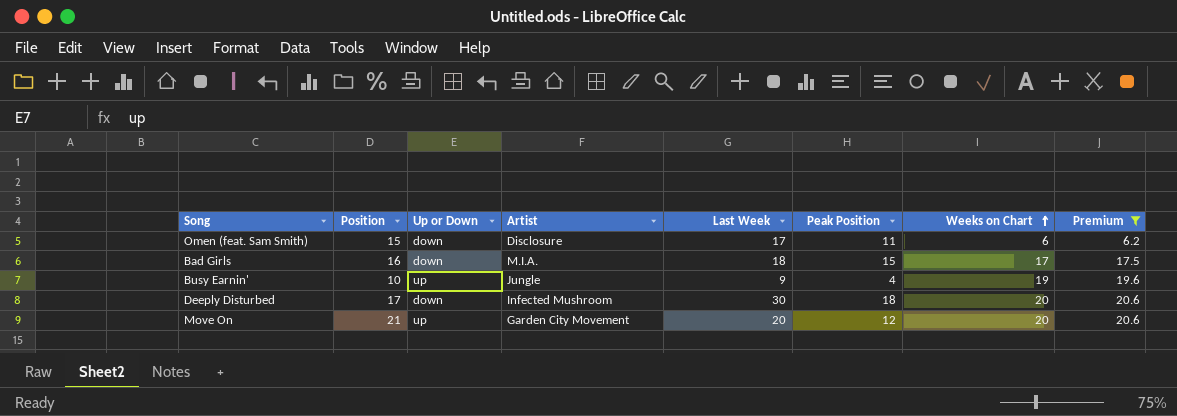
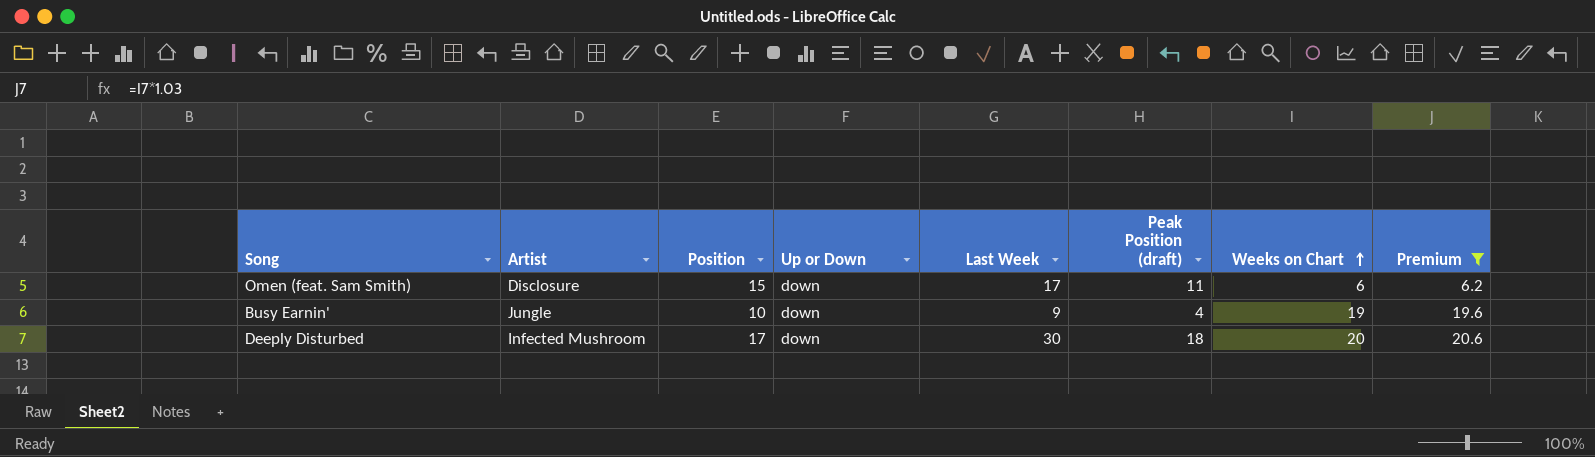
column Artist | position: 4 -> 2
column name: Peak Position -> Peak Position (draft)
row Bad Girls: 16 | down | M.I.A. | 18 | 15 | 17 | 17.5 -> none
row Move On: 21 | up | Garden City Movement | 20 | 12 | 20 | 20.6 -> none
Busy Earnin' | Up or Down: up -> down

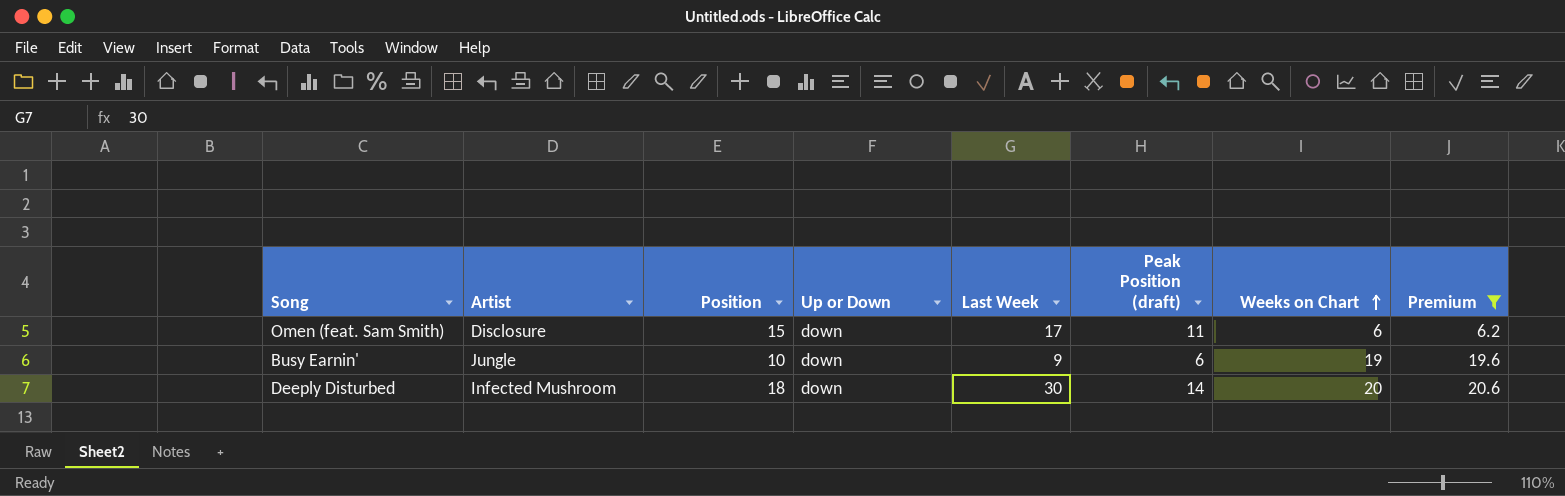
Busy Earnin' | Peak Position (draft): 4 -> 6
Deeply Disturbed | Position: 17 -> 18
Deeply Disturbed | Peak Position (draft): 18 -> 14

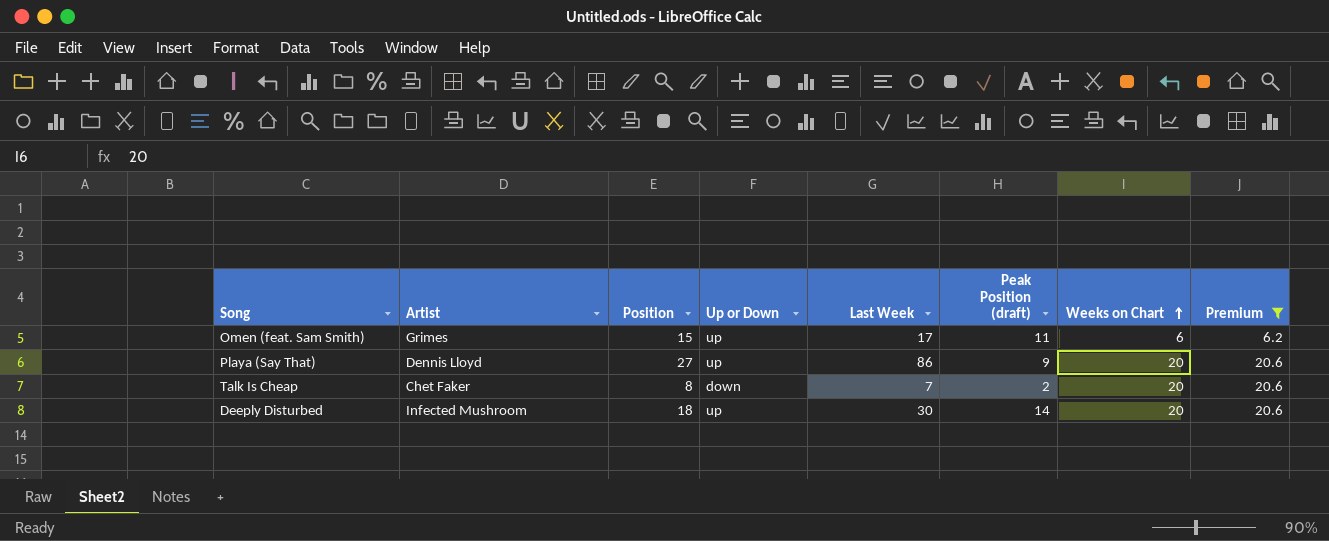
row Busy Earnin': Jungle | 10 | down | 9 | 6 | 19 | 19.6 -> none
Omen (feat. Sam Smith) | Artist: Disclosure -> Grimes
Omen (feat. Sam Smith) | Up or Down: down -> up
row Playa (Say That): none -> Dennis Lloyd | 27 | up | 86 | 9 | 20 | 20.6
row Talk Is Cheap: none -> Chet Faker | 8 | down | 7 | 2 | 20 | 20.6
Deeply Disturbed | Up or Down: down -> up

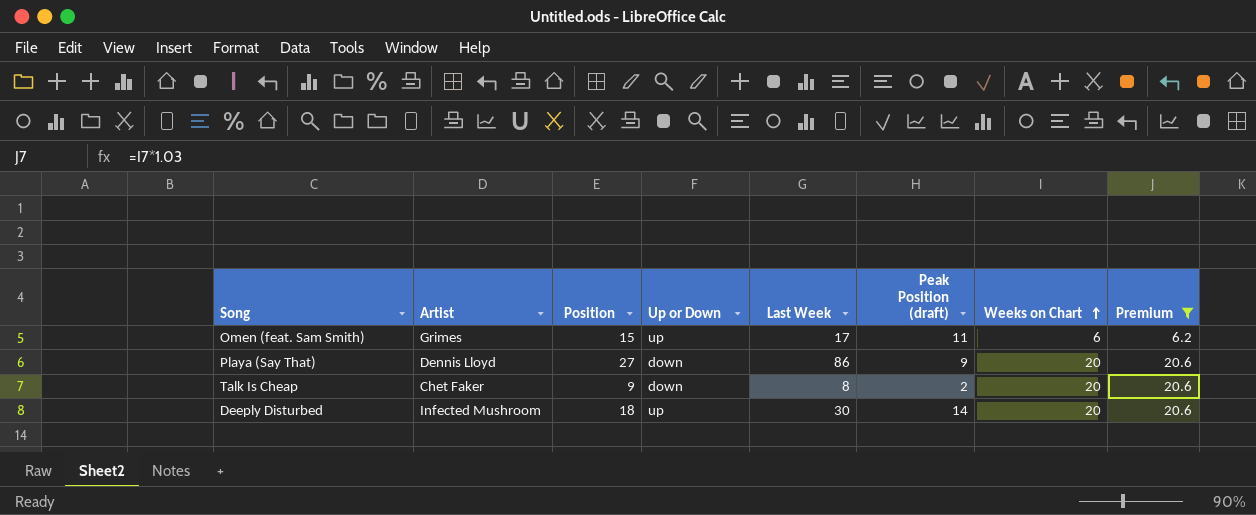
Playa (Say That) | Up or Down: up -> down
Talk Is Cheap | Position: 8 -> 9
Talk Is Cheap | Last Week: 7 -> 8

